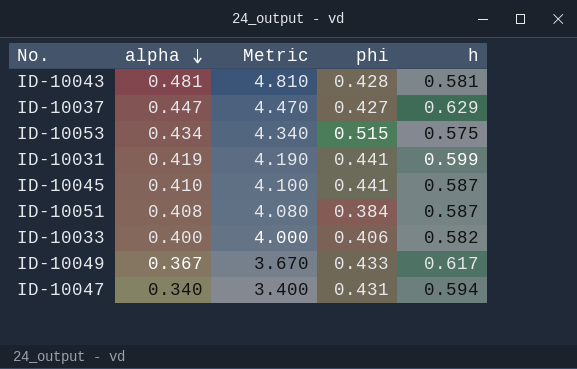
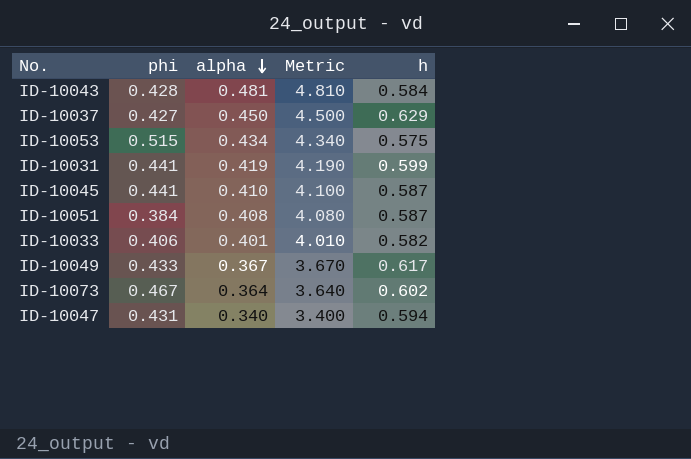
column phi | position: 4 -> 2
ID-10043 | h: 0.581 -> 0.584
ID-10037 | alpha: 0.447 -> 0.450
ID-10037 | Metric: 4.470 -> 4.500
ID-10033 | alpha: 0.400 -> 0.401
ID-10033 | Metric: 4.000 -> 4.010
row ID-10073: none -> 0.467 | 0.364 | 3.640 | 0.602

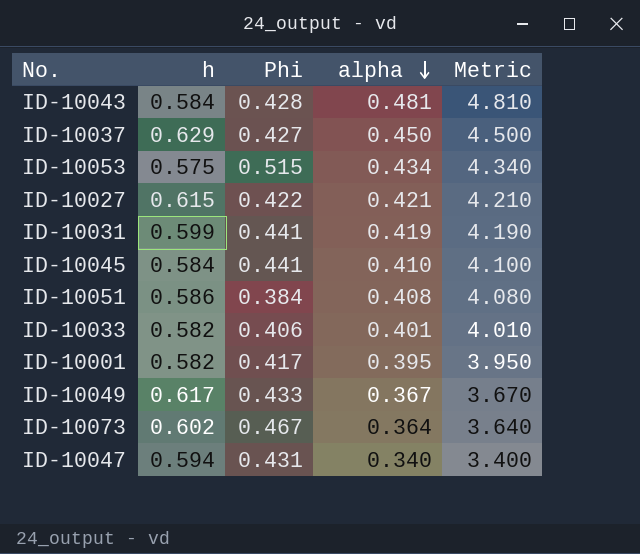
column h | position: 5 -> 2
column name: phi -> Phi
row ID-10027: none -> 0.615 | 0.422 | 0.421 | 4.210
ID-10045 | h: 0.587 -> 0.584
ID-10051 | h: 0.587 -> 0.586
row ID-10001: none -> 0.582 | 0.417 | 0.395 | 3.950

